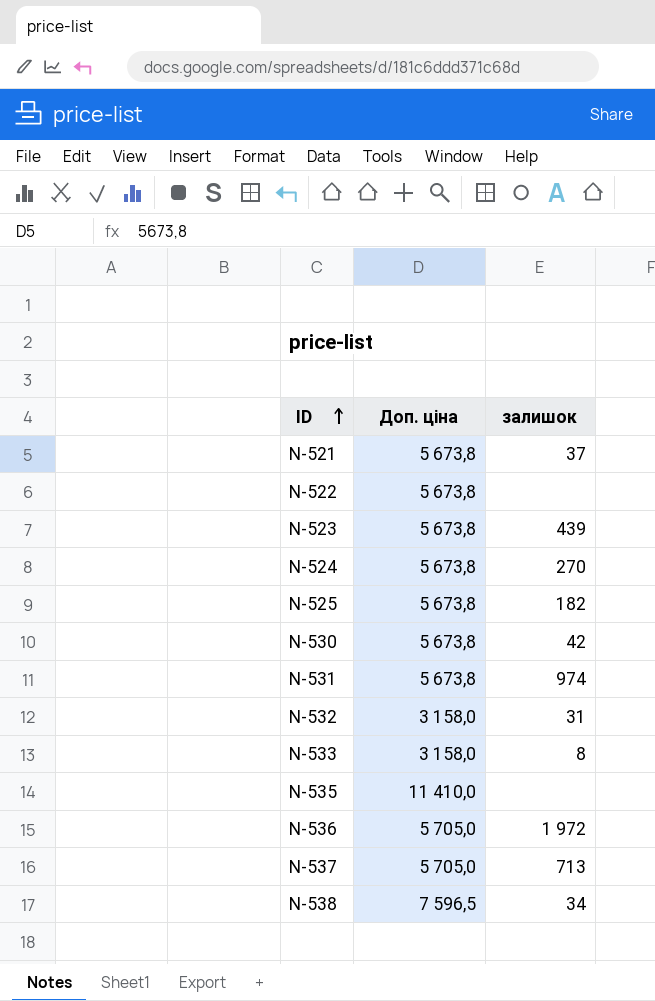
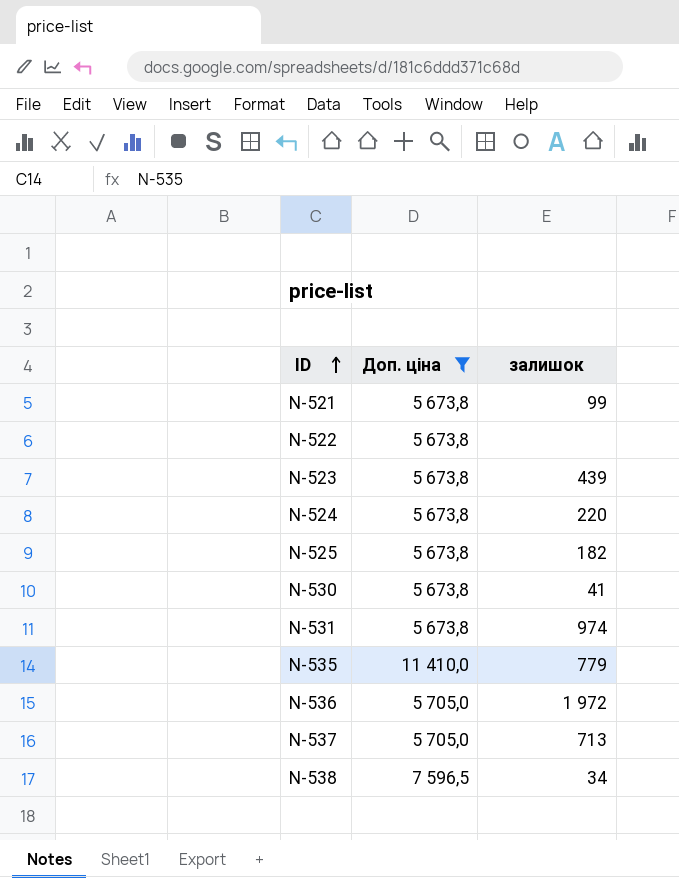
filter: none -> Доп. ціна != 3 158,0
N-521 | залишок: 37 -> 99
N-524 | залишок: 270 -> 220
N-530 | залишок: 42 -> 41
N-535 | залишок: none -> 779

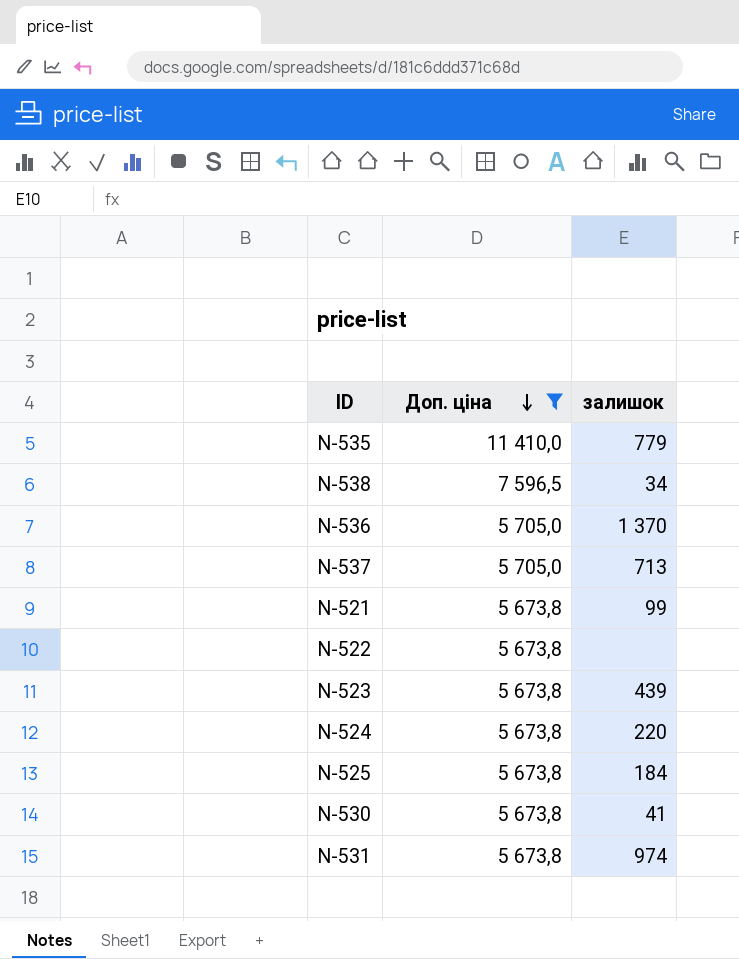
row order: ID ascending -> Доп. ціна descending
N-536 | залишок: 1 972 -> 1 370
N-525 | залишок: 182 -> 184

